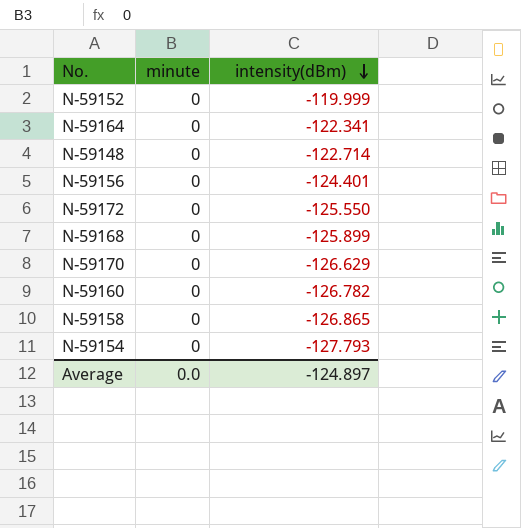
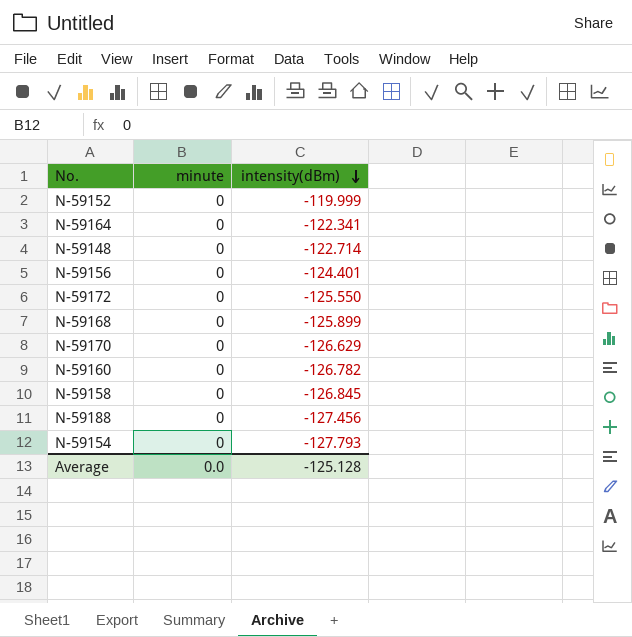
N-59158 | intensity(dBm): -126.865 -> -126.845
row N-59188: none -> 0 | -127.456
Average | intensity(dBm): -124.897 -> -125.128

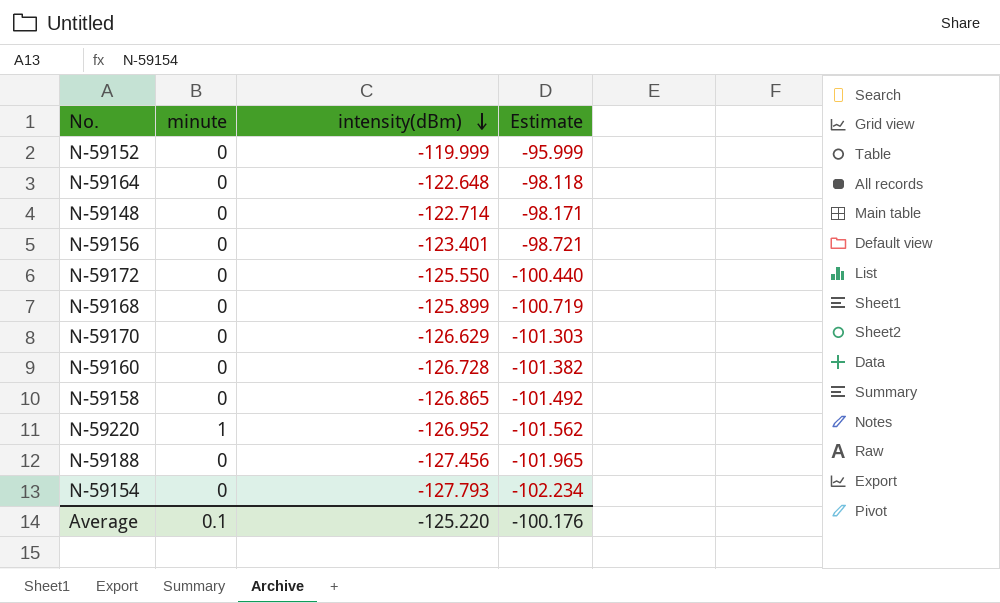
column Estimate | formula: none -> [intensity(dBm)] * 0.8
N-59164 | intensity(dBm): -122.341 -> -122.648
N-59156 | intensity(dBm): -124.401 -> -123.401
N-59160 | intensity(dBm): -126.782 -> -126.728
N-59158 | intensity(dBm): -126.845 -> -126.865
row N-59220: none -> 1 | -126.952 | -101.562
Average | minute: 0.0 -> 0.1
Average | intensity(dBm): -125.128 -> -125.220

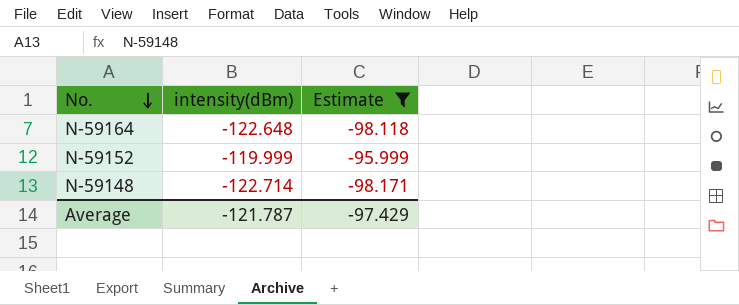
filter: none -> Estimate >= -98.171
row order: intensity(dBm) descending -> No. descending
column minute | position: 2 -> none
Average | intensity(dBm): -125.220 -> -121.787
Average | Estimate: -100.176 -> -97.429

